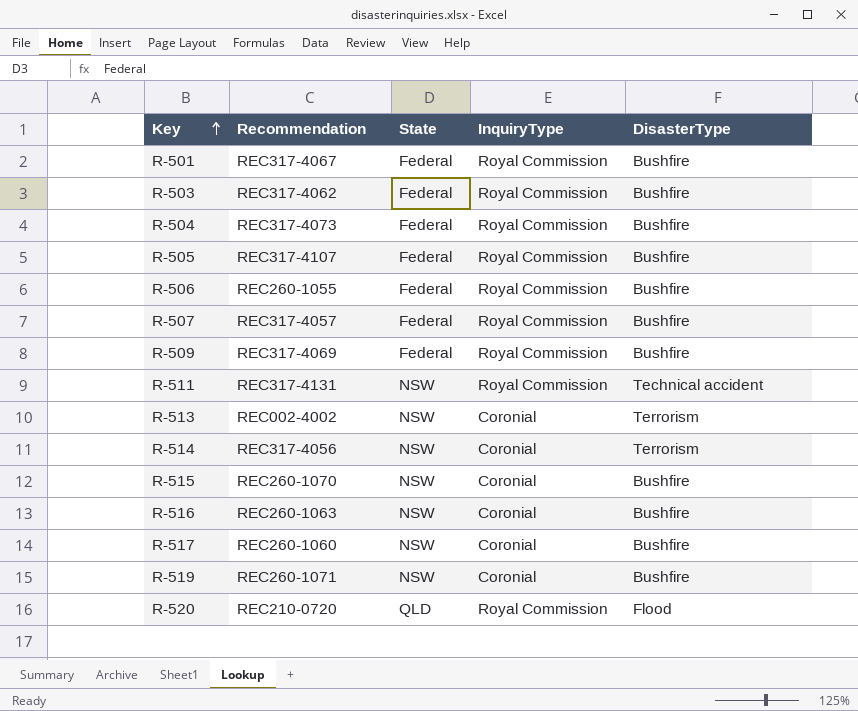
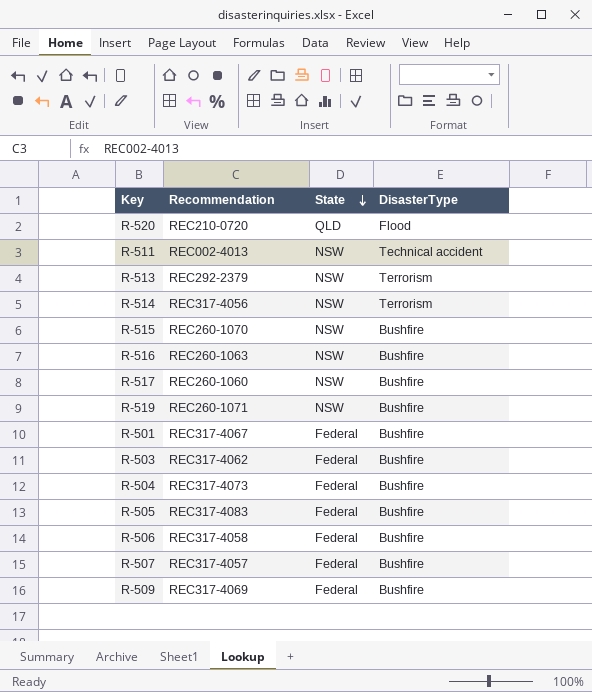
row order: Key ascending -> State descending
column InquiryType | position: 4 -> none
R-511 | Recommendation: REC317-4131 -> REC002-4013
R-513 | Recommendation: REC002-4002 -> REC292-2379
R-505 | Recommendation: REC317-4107 -> REC317-4083
R-506 | Recommendation: REC260-1055 -> REC317-4058

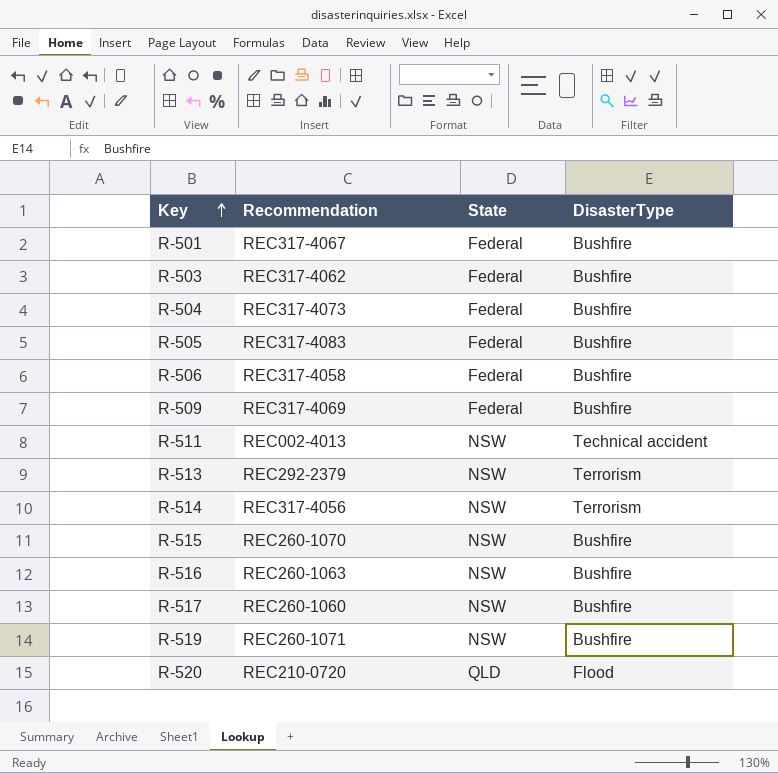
row order: State descending -> Key ascending
row R-507: REC317-4057 | Federal | Bushfire -> none

